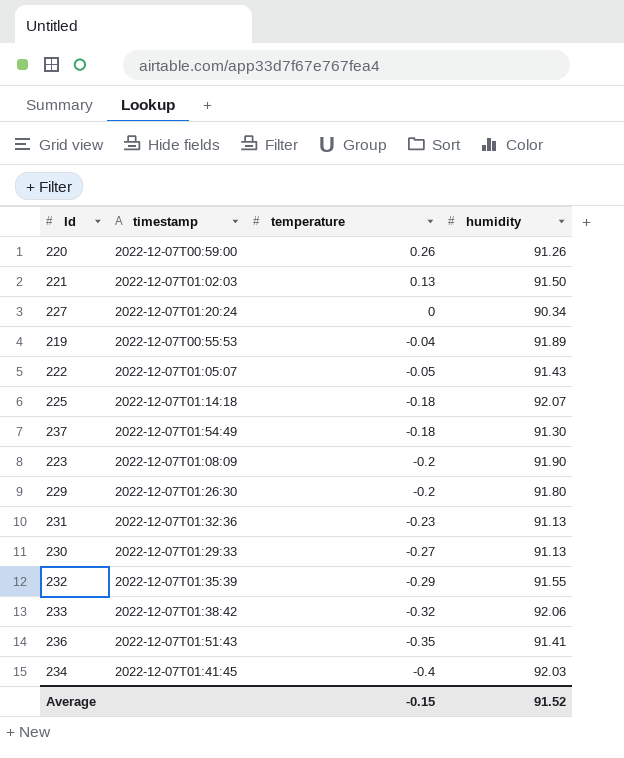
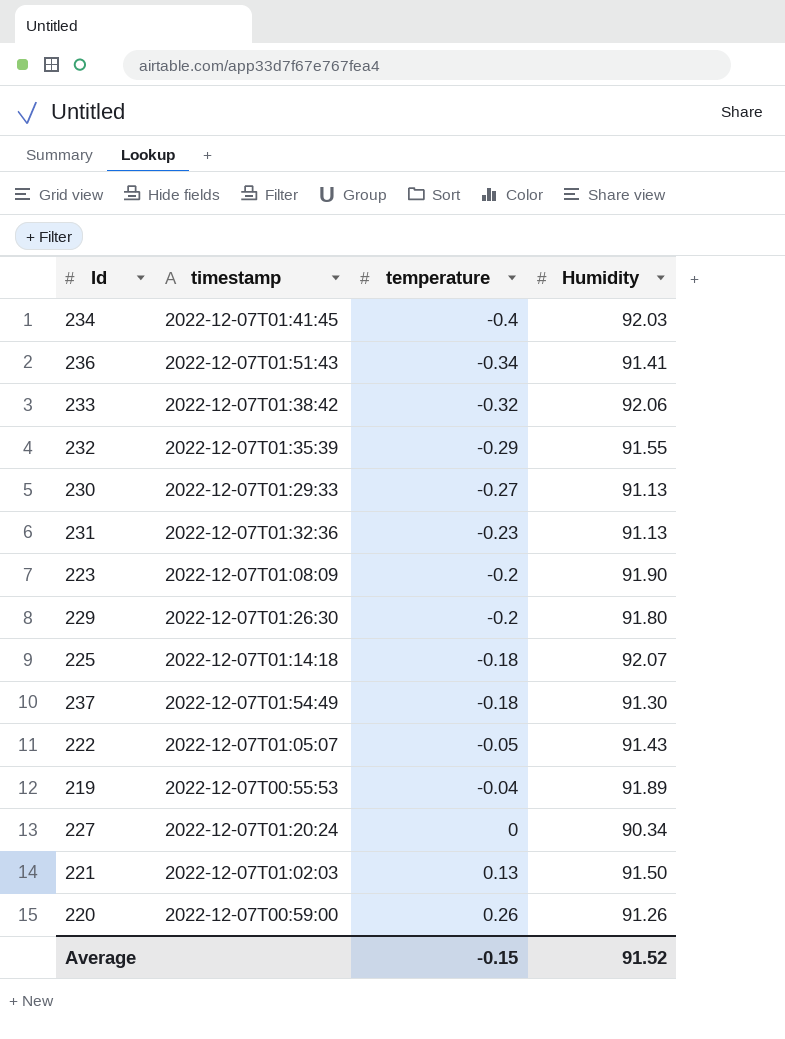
row order: temperature descending -> temperature ascending
column name: humidity -> Humidity
236 | temperature: -0.35 -> -0.34

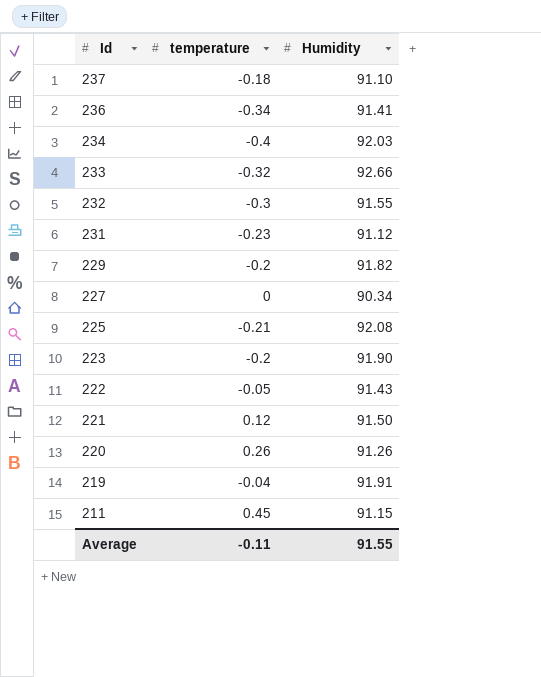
row order: temperature ascending -> Id descending
column timestamp | position: 2 -> none
row 230: 2022-12-07T01:29:33 | -0.27 | 91.13 -> none
237 | Humidity: 91.30 -> 91.10
233 | Humidity: 92.06 -> 92.66
232 | temperature: -0.29 -> -0.3
231 | Humidity: 91.13 -> 91.12
229 | Humidity: 91.80 -> 91.82
225 | temperature: -0.18 -> -0.21
225 | Humidity: 92.07 -> 92.08
221 | temperature: 0.13 -> 0.12
219 | Humidity: 91.89 -> 91.91
row 211: none -> 0.45 | 91.15
Average | temperature: -0.15 -> -0.11
Average | Humidity: 91.52 -> 91.55

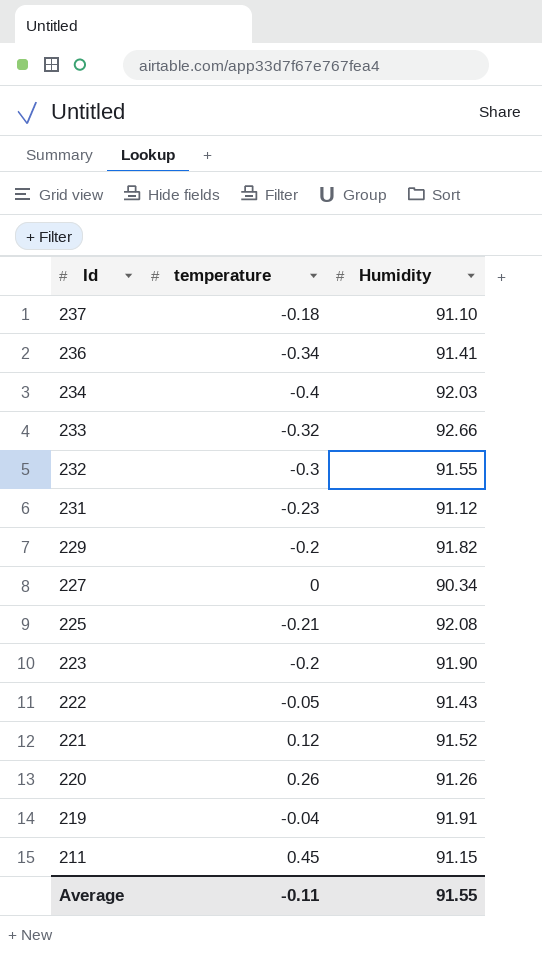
221 | Humidity: 91.50 -> 91.52

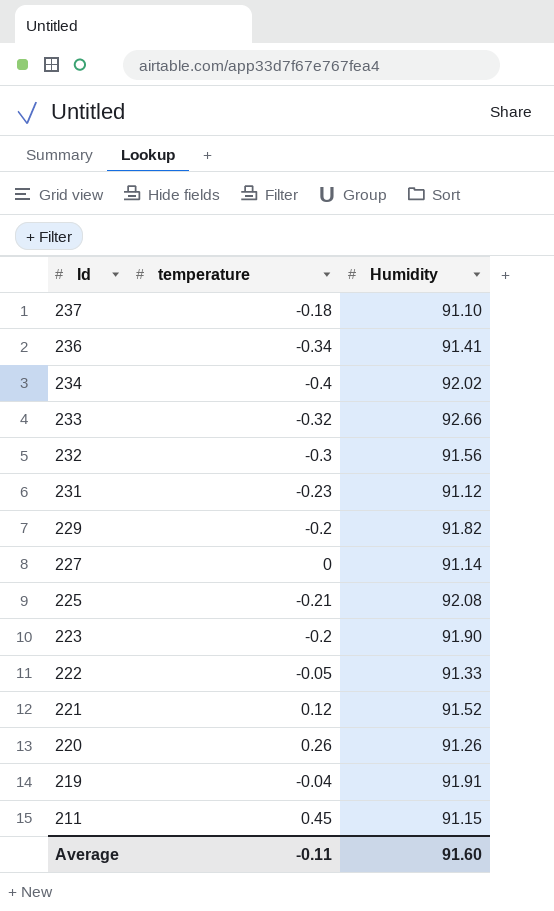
234 | Humidity: 92.03 -> 92.02
232 | Humidity: 91.55 -> 91.56
227 | Humidity: 90.34 -> 91.14
222 | Humidity: 91.43 -> 91.33
Average | Humidity: 91.55 -> 91.60

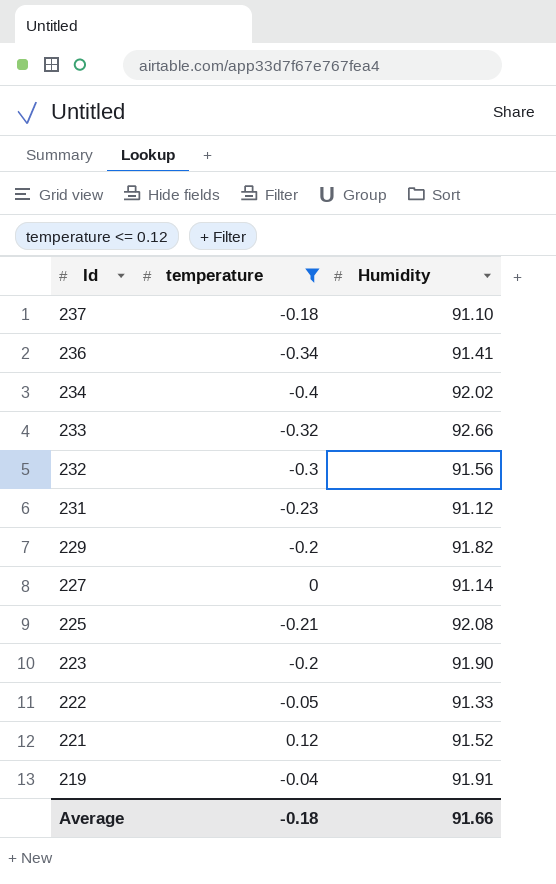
filter: none -> temperature <= 0.12
Average | temperature: -0.11 -> -0.18
Average | Humidity: 91.60 -> 91.66

